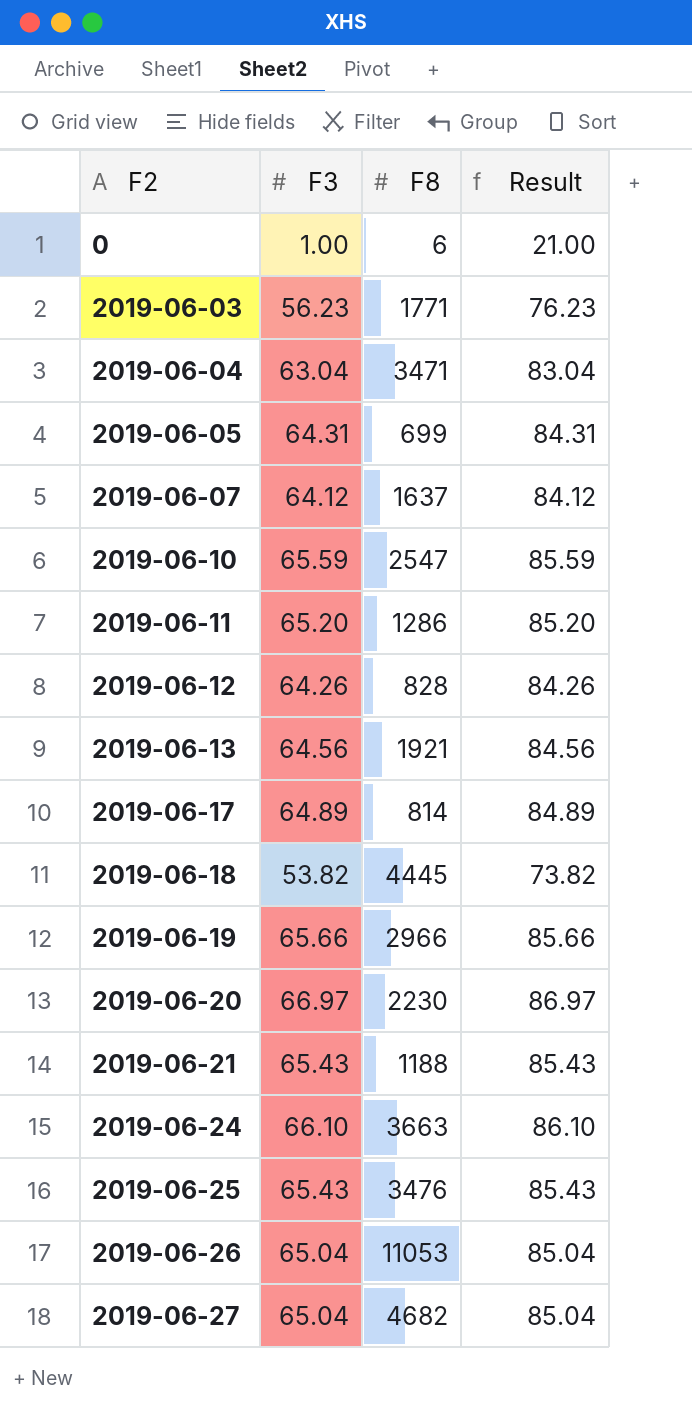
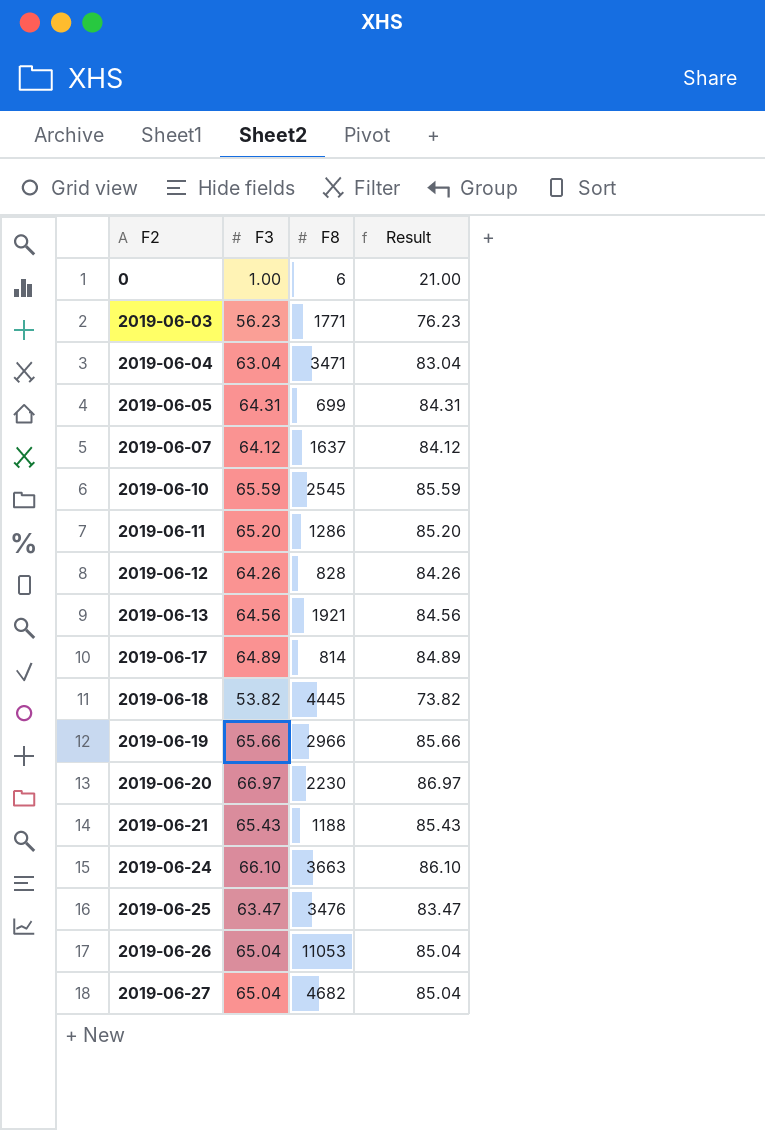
2019-06-10 | F8: 2547 -> 2545
2019-06-25 | F3: 65.43 -> 63.47
2019-06-25 | Result: 85.43 -> 83.47

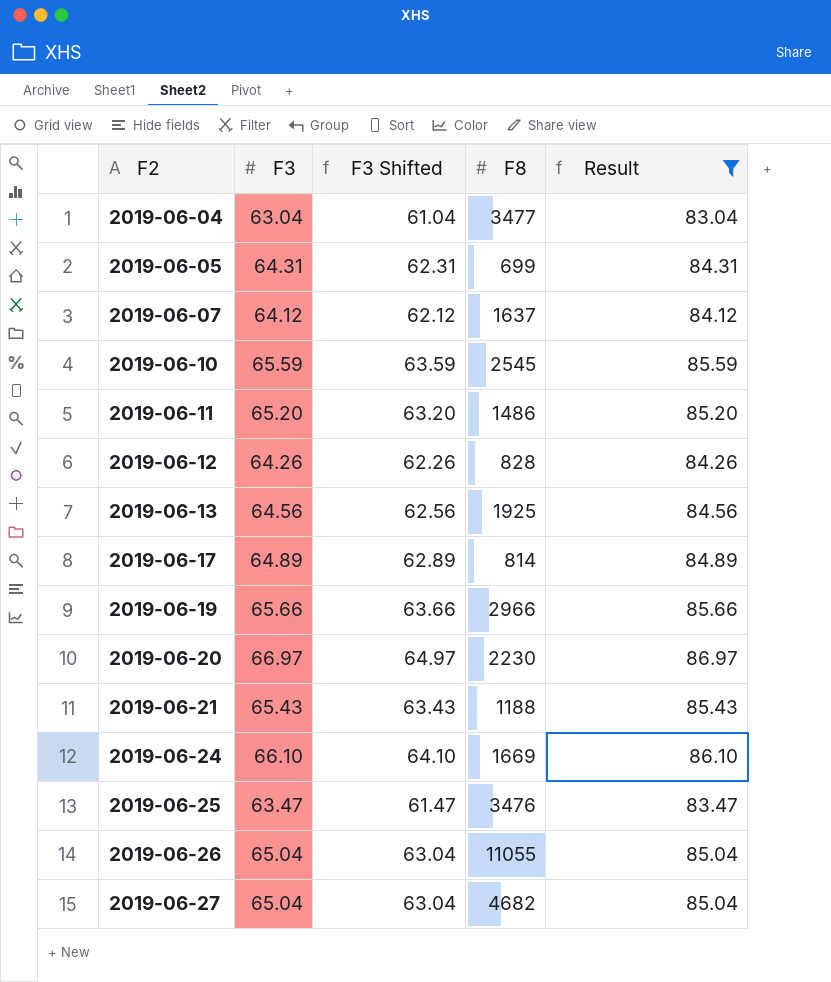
filter: none -> Result >= 83.04
column F3 Shifted | formula: none -> [F3] - 2
2019-06-04 | F8: 3471 -> 3477
2019-06-11 | F8: 1286 -> 1486
2019-06-13 | F8: 1921 -> 1925
2019-06-24 | F8: 3663 -> 1669
2019-06-26 | F8: 11053 -> 11055

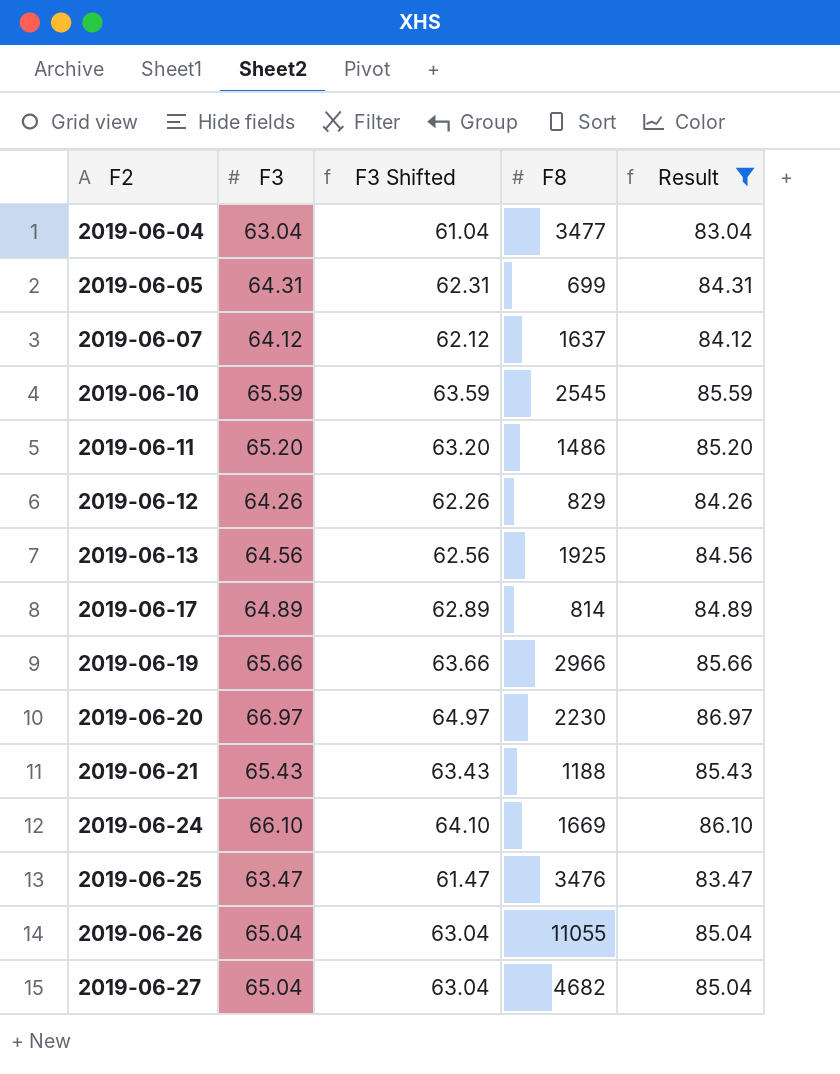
2019-06-12 | F8: 828 -> 829

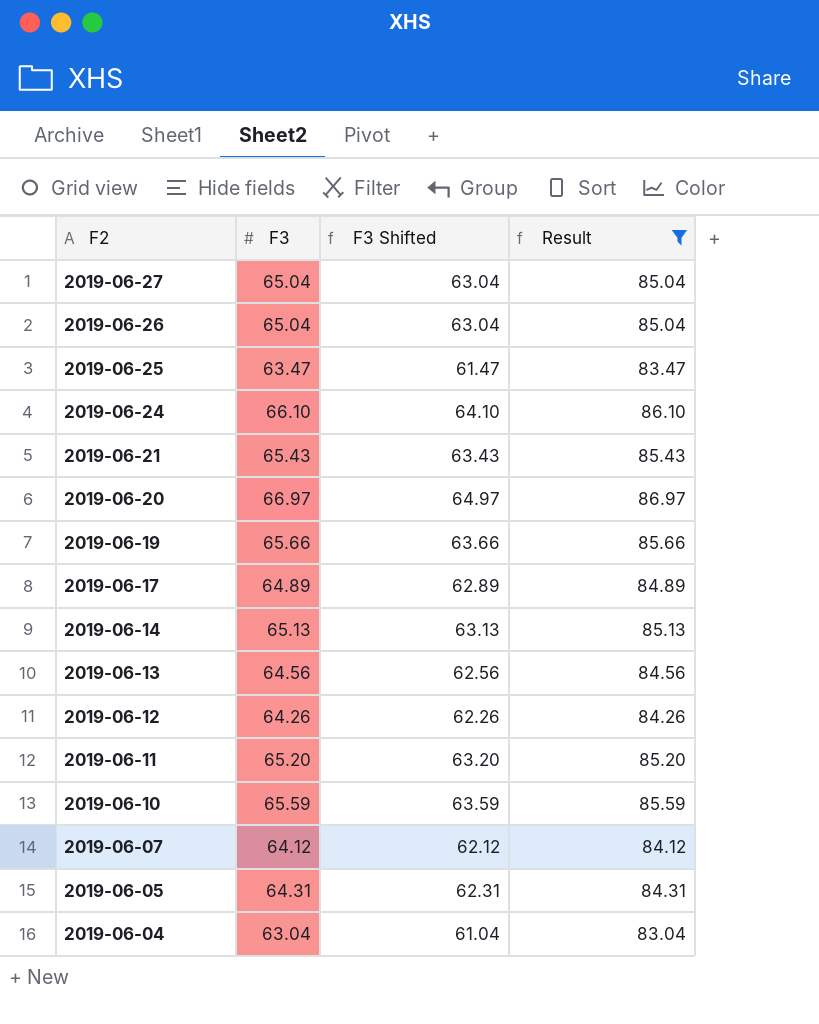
row order: F2 ascending -> F2 descending
column F8 | position: 4 -> none
row 2019-06-14: none -> 65.13 | 63.13 | 85.13

